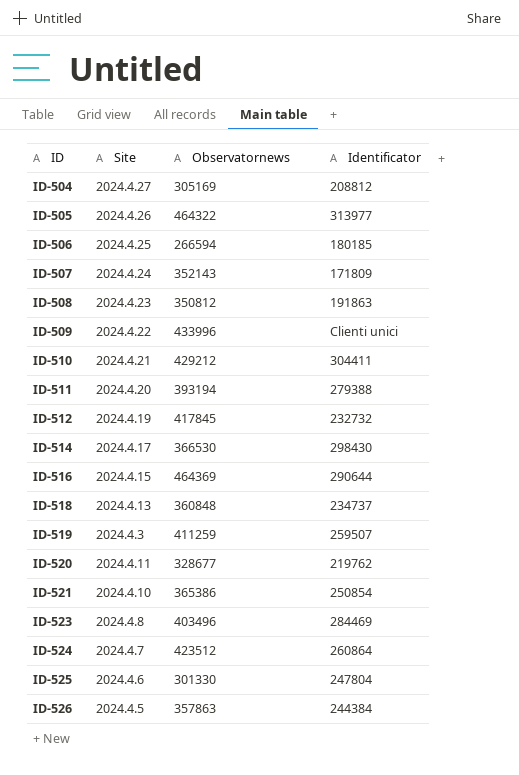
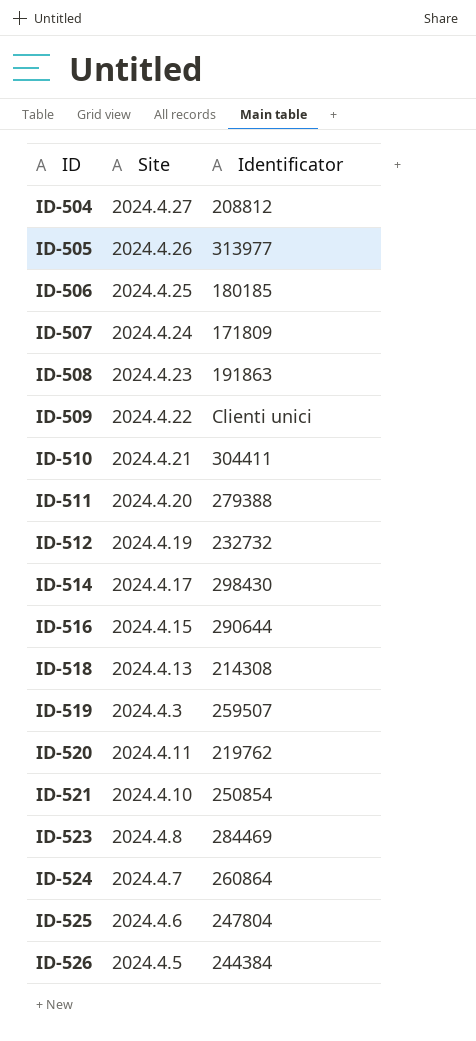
column Observatornews | position: 3 -> none
ID-518 | Identificator: 234737 -> 214308

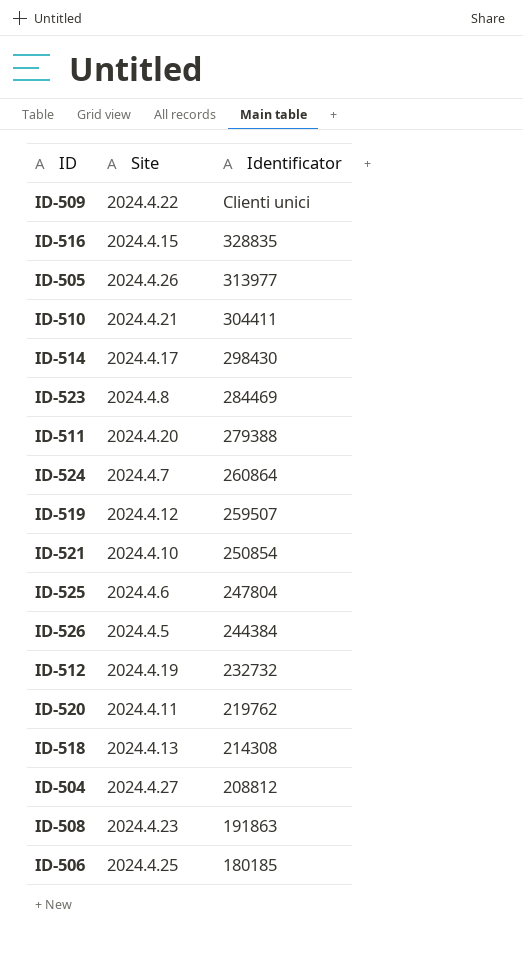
row order: ID ascending -> Identificator descending
row ID-507: 2024.4.24 | 171809 -> none
ID-516 | Identificator: 290644 -> 328835
ID-519 | Site: 2024.4.3 -> 2024.4.12

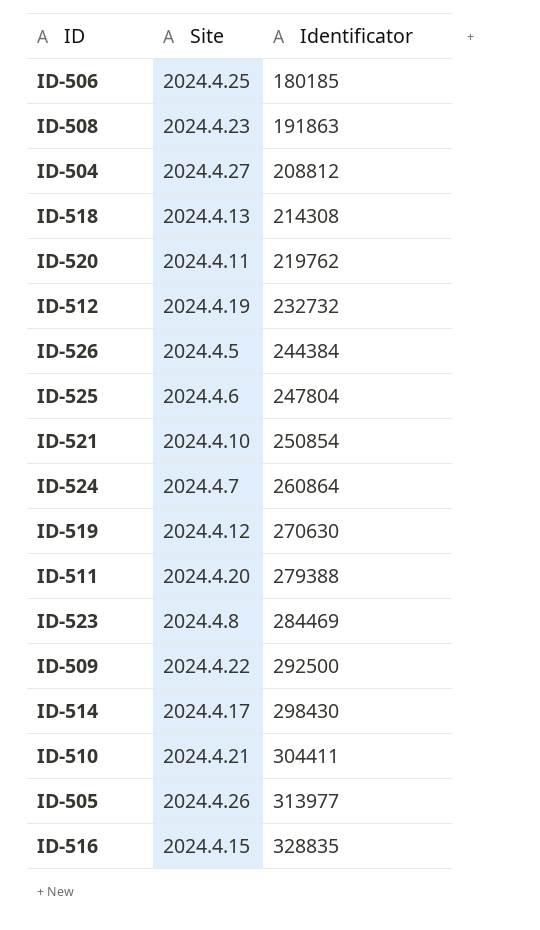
row order: Identificator descending -> Identificator ascending
ID-519 | Identificator: 259507 -> 270630
ID-509 | Identificator: Clienti unici -> 292500

